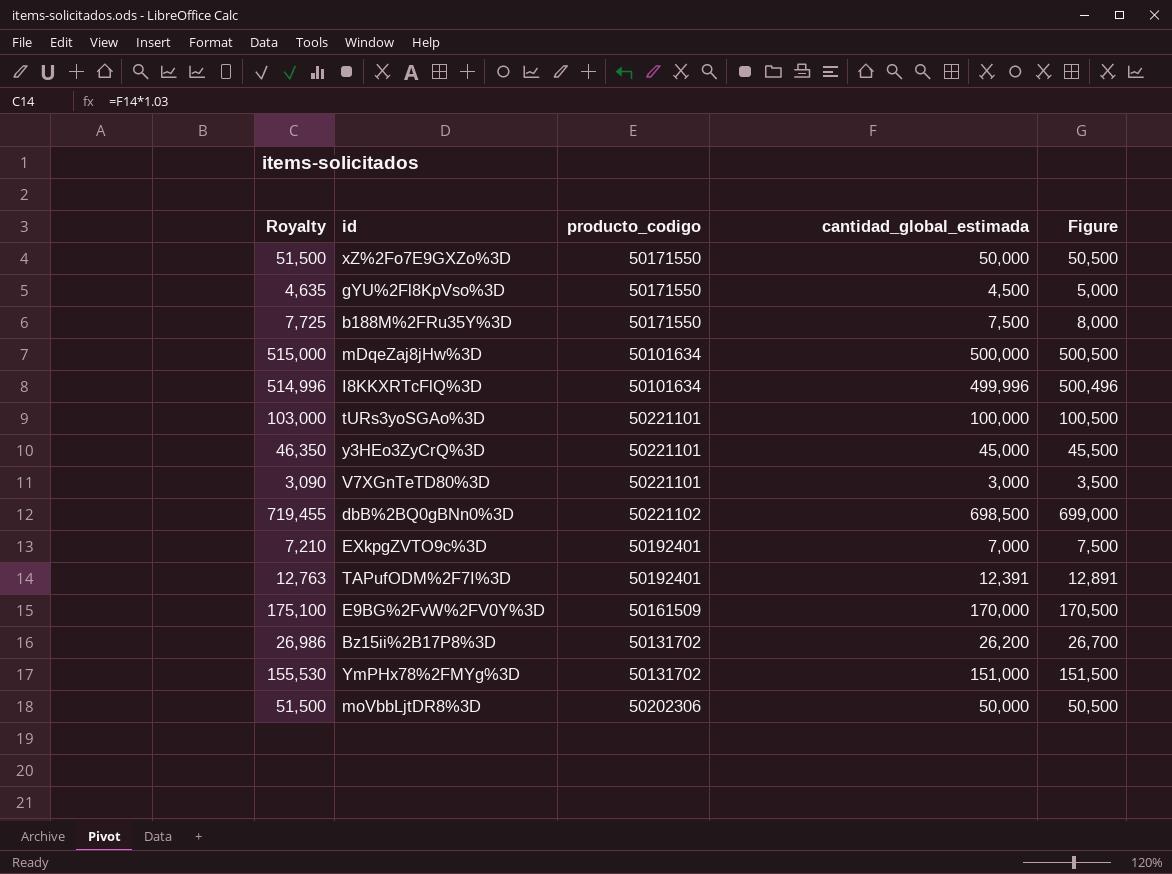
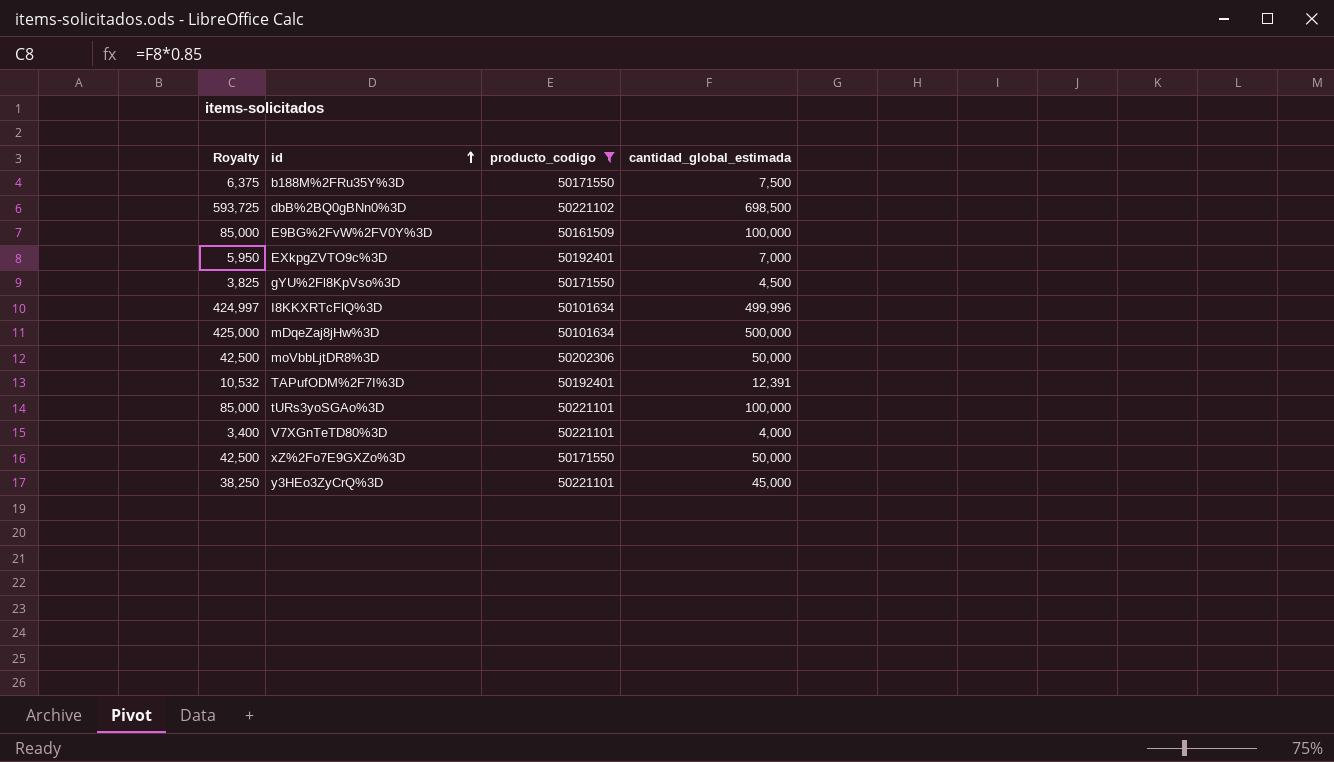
filter: none -> producto_codigo != 50131702
row order: none -> id ascending
column Figure | formula: [cantidad_global_estimada] + 500 -> none
column Royalty | formula: [cantidad_global_estimada] * 1.03 -> [cantidad_global_estimada] * 0.85
E9BG%2FvW%2FV0Y%3D | cantidad_global_estimada: 170,000 -> 100,000
V7XGnTeTD80%3D | cantidad_global_estimada: 3,000 -> 4,000

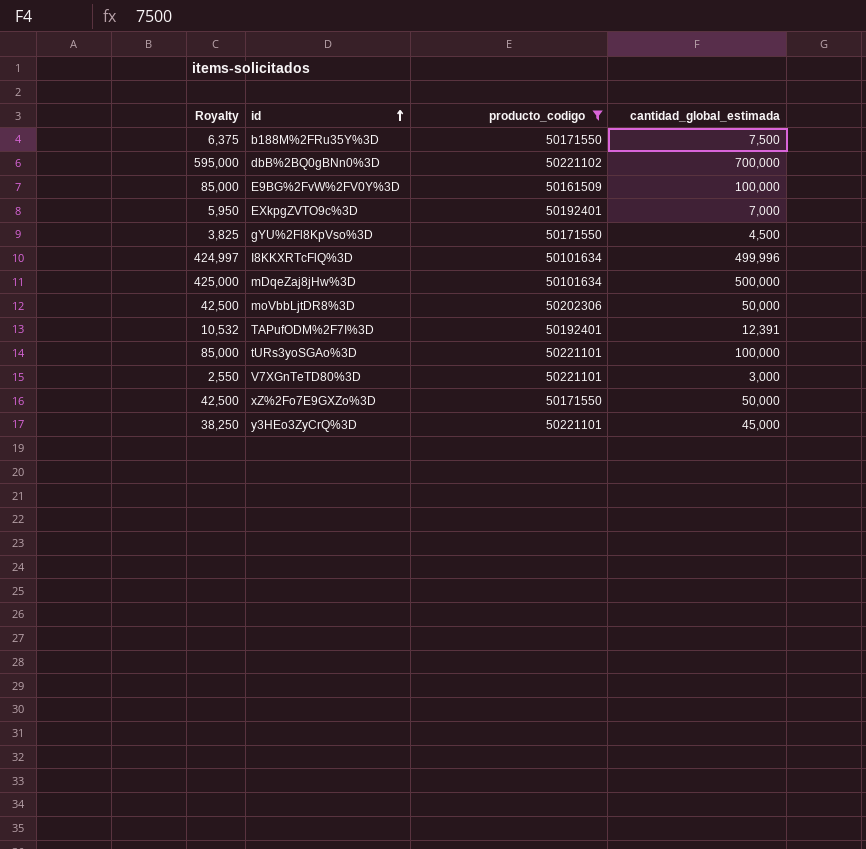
dbB%2BQ0gBNn0%3D | Royalty: 593,725 -> 595,000
dbB%2BQ0gBNn0%3D | cantidad_global_estimada: 698,500 -> 700,000
V7XGnTeTD80%3D | Royalty: 3,400 -> 2,550
V7XGnTeTD80%3D | cantidad_global_estimada: 4,000 -> 3,000

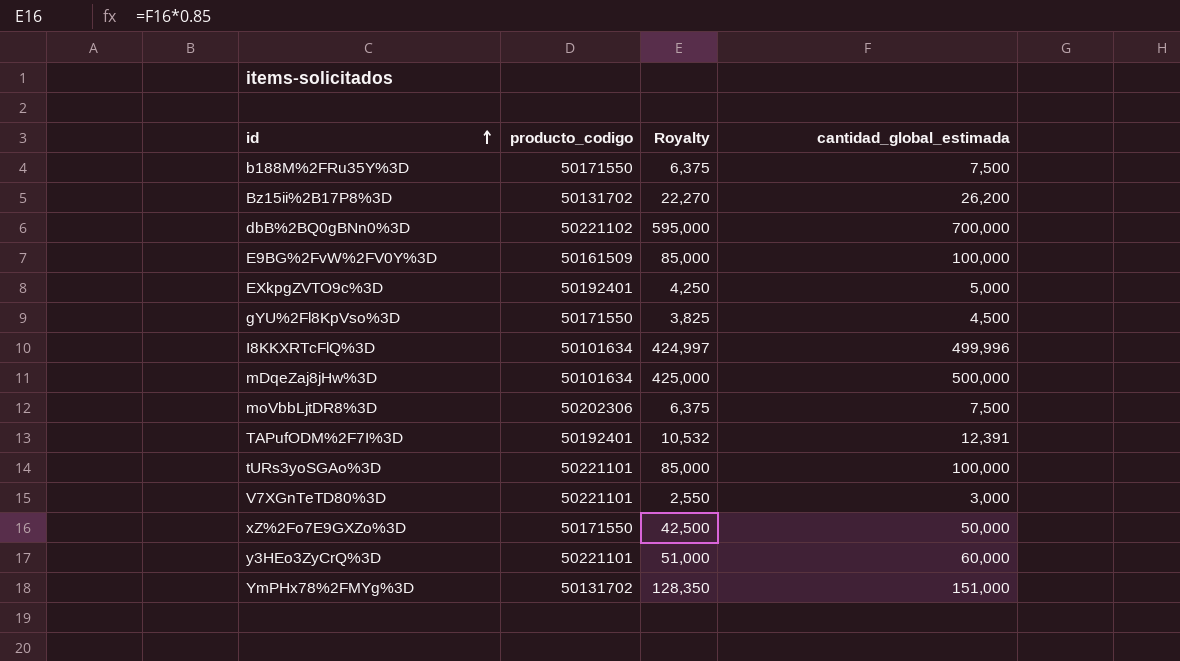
filter: producto_codigo != 50131702 -> none
column Royalty | position: 1 -> 3
EXkpgZVTO9c%3D | Royalty: 5,950 -> 4,250
EXkpgZVTO9c%3D | cantidad_global_estimada: 7,000 -> 5,000
moVbbLjtDR8%3D | Royalty: 42,500 -> 6,375
moVbbLjtDR8%3D | cantidad_global_estimada: 50,000 -> 7,500
y3HEo3ZyCrQ%3D | Royalty: 38,250 -> 51,000
y3HEo3ZyCrQ%3D | cantidad_global_estimada: 45,000 -> 60,000

